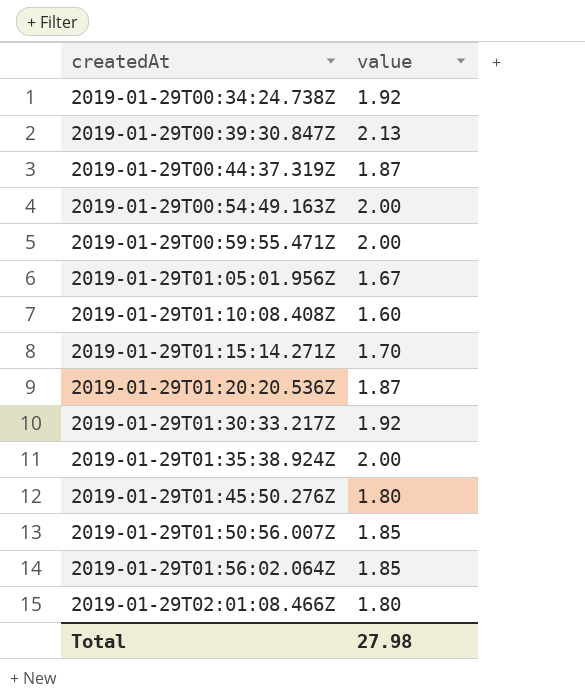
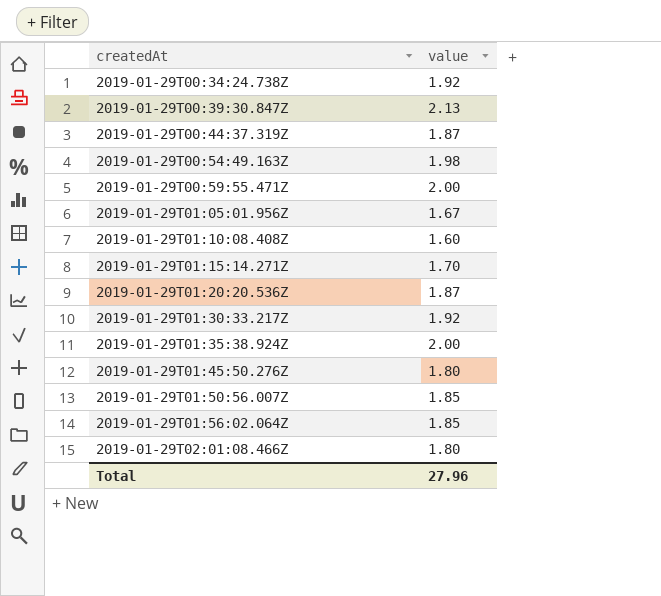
2019-01-29T00:54:49.163Z | value: 2.00 -> 1.98
Total | value: 27.98 -> 27.96

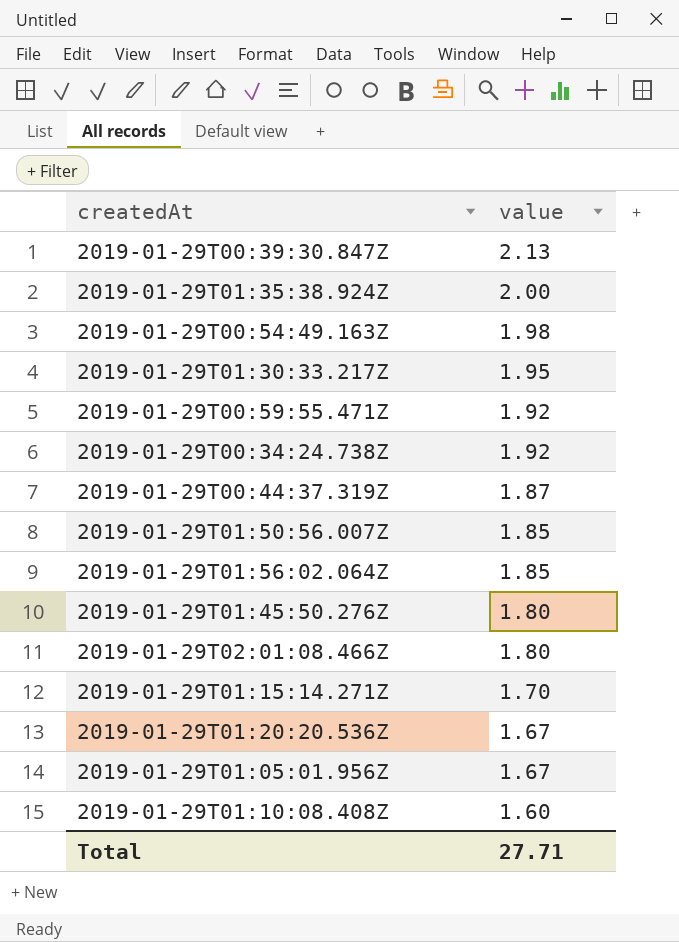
row order: createdAt ascending -> value descending
2019-01-29T01:30:33.217Z | value: 1.92 -> 1.95
2019-01-29T00:59:55.471Z | value: 2.00 -> 1.92
2019-01-29T01:20:20.536Z | value: 1.87 -> 1.67
Total | value: 27.96 -> 27.71

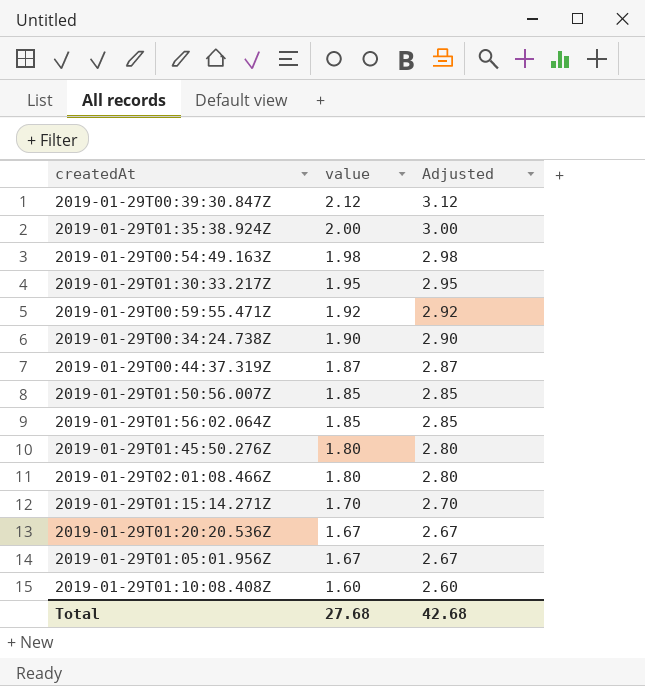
column Adjusted | formula: none -> [value] + 1
2019-01-29T00:39:30.847Z | value: 2.13 -> 2.12
2019-01-29T00:34:24.738Z | value: 1.92 -> 1.90
Total | value: 27.71 -> 27.68

